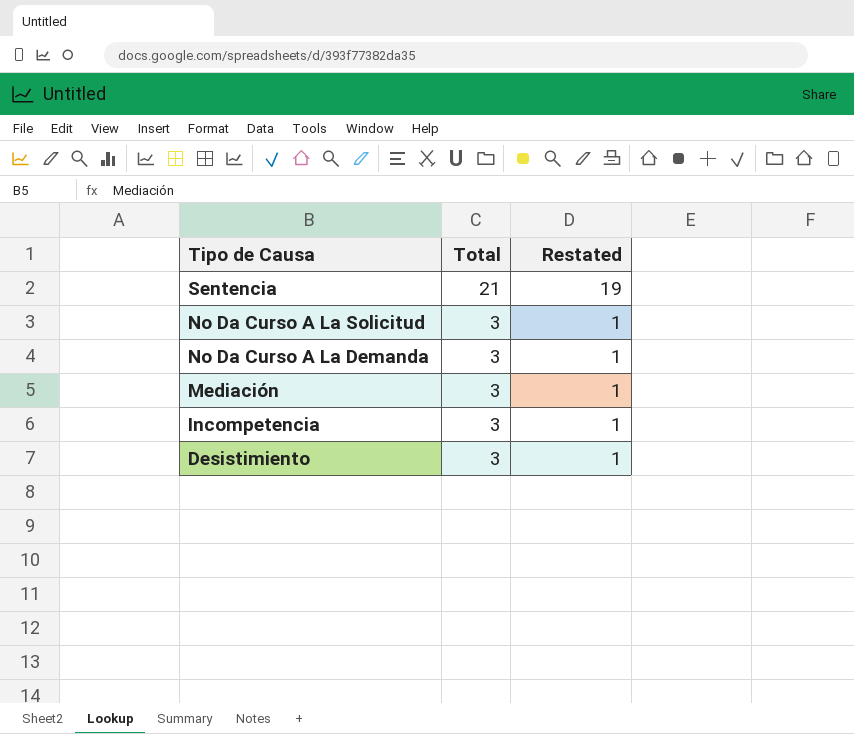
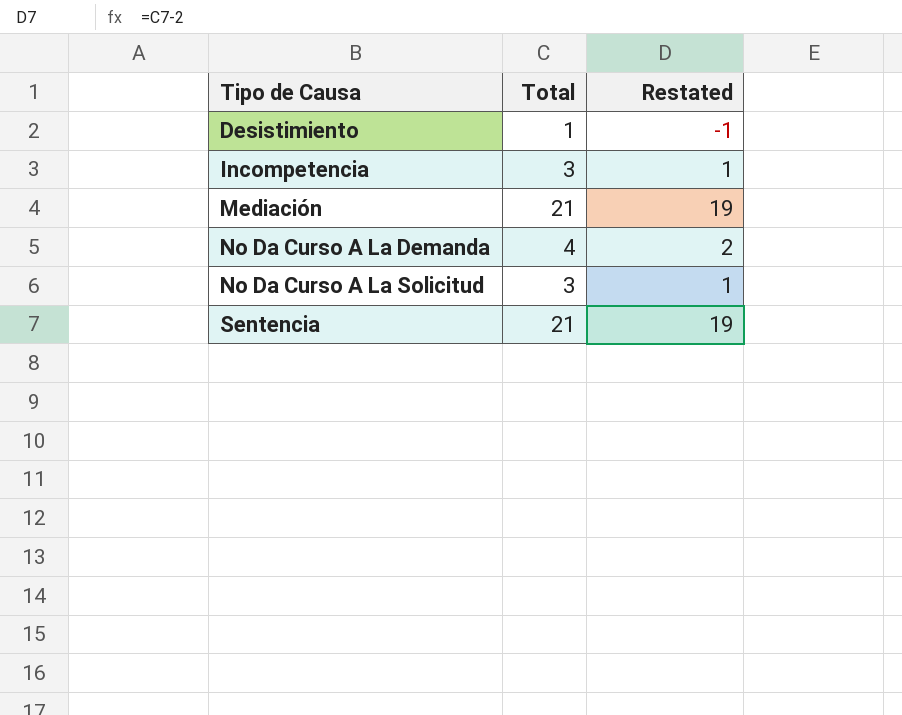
row order: Tipo de Causa descending -> Tipo de Causa ascending
Desistimiento | Total: 3 -> 1
Desistimiento | Restated: 1 -> -1
Mediación | Total: 3 -> 21
Mediación | Restated: 1 -> 19
No Da Curso A La Demanda | Total: 3 -> 4
No Da Curso A La Demanda | Restated: 1 -> 2

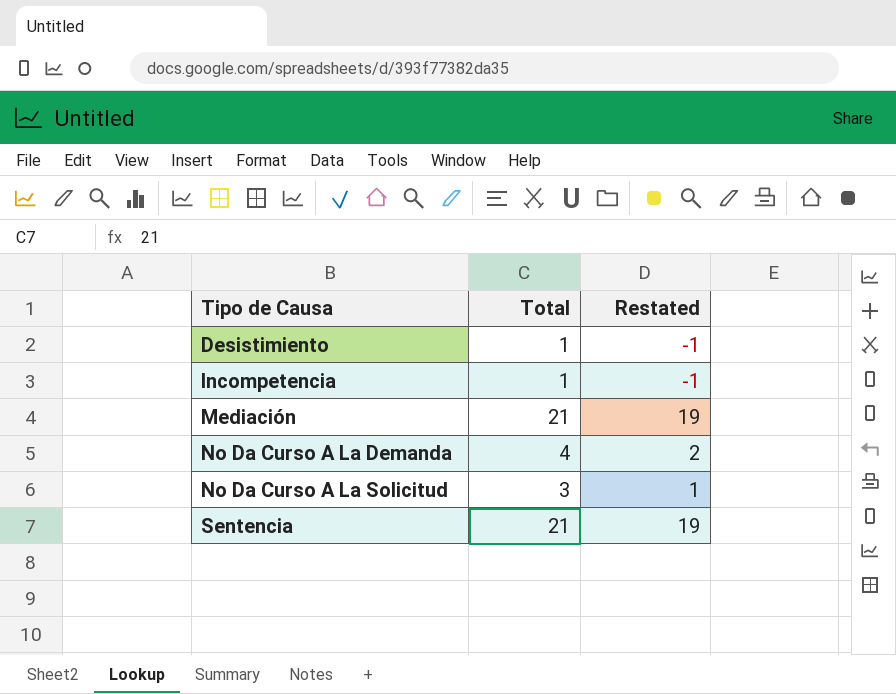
Incompetencia | Total: 3 -> 1
Incompetencia | Restated: 1 -> -1

